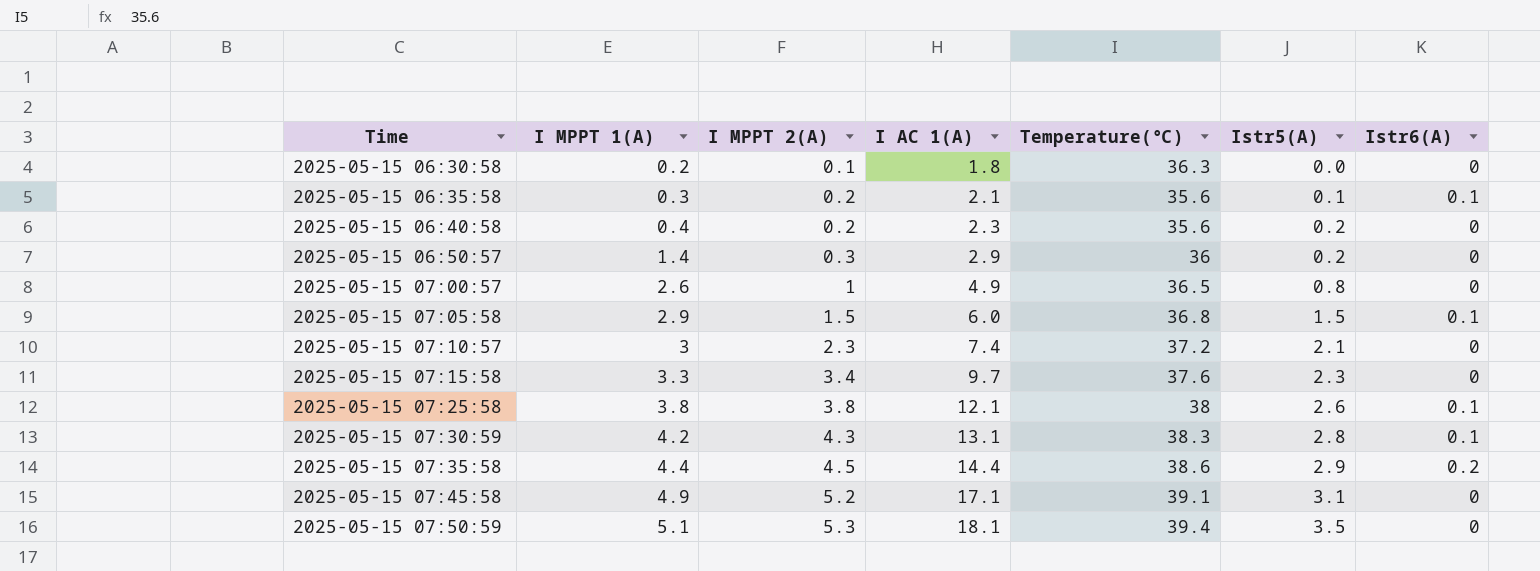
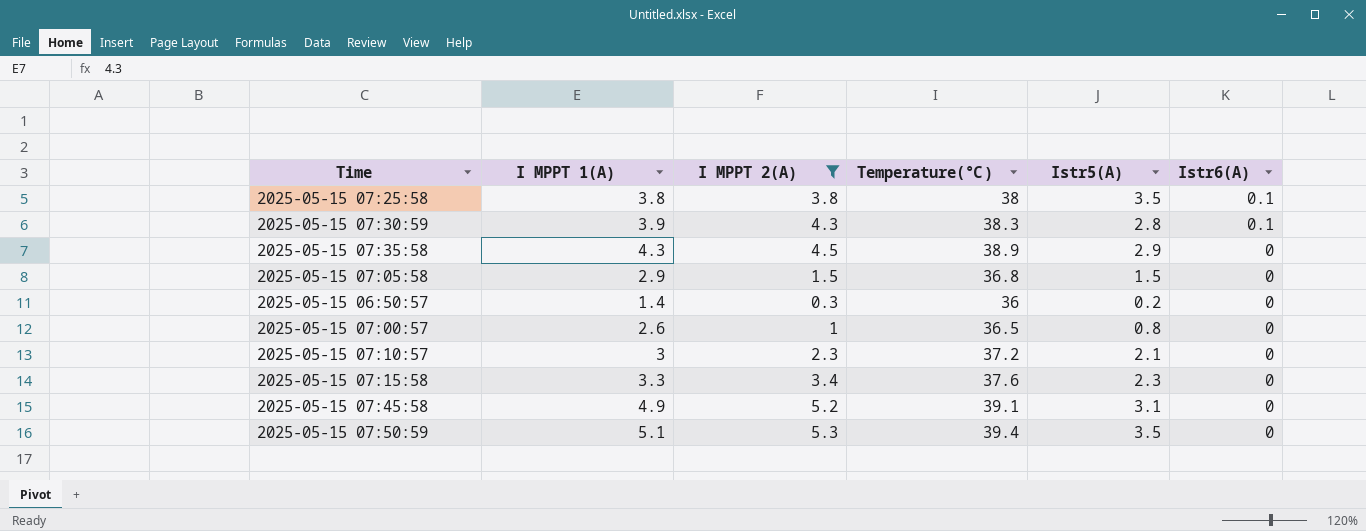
filter: none -> I MPPT 2(A) >= 0.3
row order: Time ascending -> Istr6(A) descending
column I AC 1(A) | position: 4 -> none
2025-05-15 07:25:58 | Istr5(A): 2.6 -> 3.5
2025-05-15 07:30:59 | I MPPT 1(A): 4.2 -> 3.9
2025-05-15 07:35:58 | I MPPT 1(A): 4.4 -> 4.3
2025-05-15 07:35:58 | Temperature(℃): 38.6 -> 38.9
2025-05-15 07:35:58 | Istr6(A): 0.2 -> 0
2025-05-15 07:05:58 | Istr6(A): 0.1 -> 0

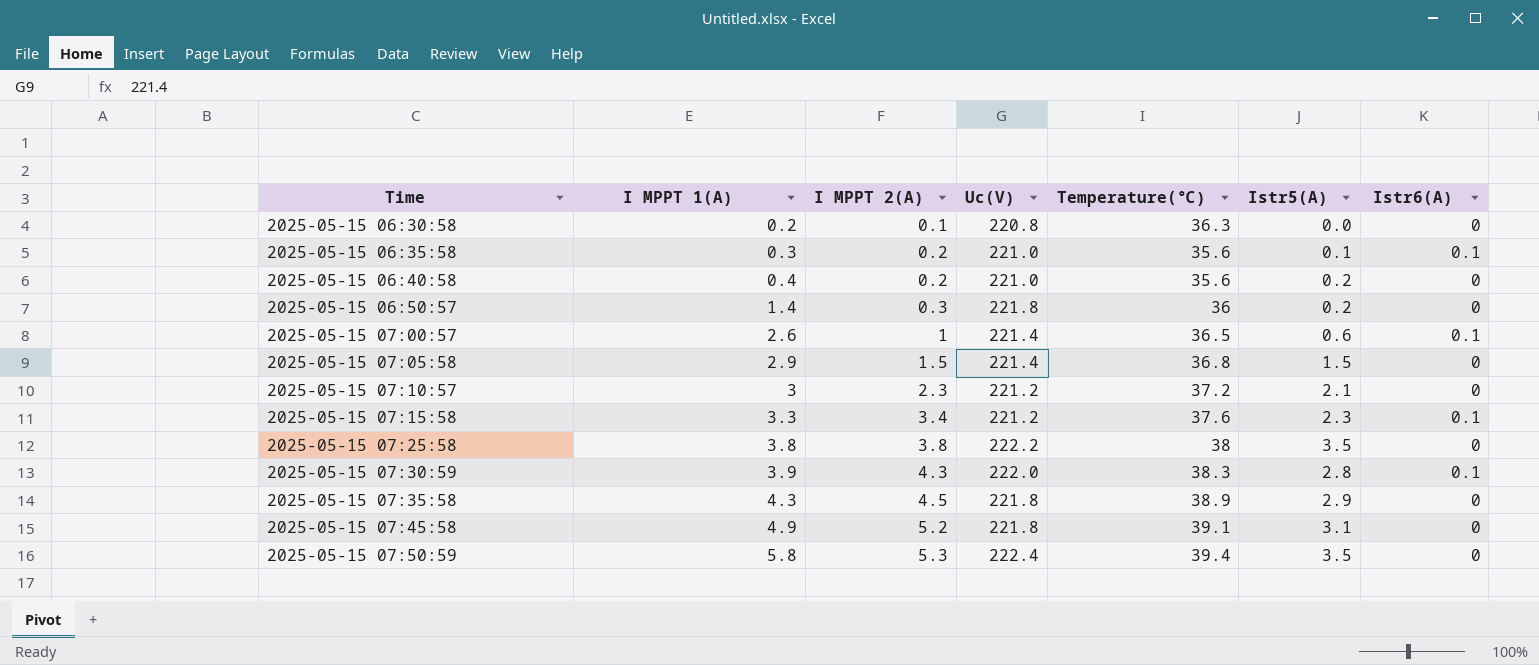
filter: I MPPT 2(A) >= 0.3 -> none
row order: Istr6(A) descending -> Time ascending
column Uc(V) | position: none -> 4
2025-05-15 07:00:57 | Istr5(A): 0.8 -> 0.6
2025-05-15 07:00:57 | Istr6(A): 0 -> 0.1
2025-05-15 07:15:58 | Istr6(A): 0 -> 0.1
2025-05-15 07:25:58 | Istr6(A): 0.1 -> 0
2025-05-15 07:50:59 | I MPPT 1(A): 5.1 -> 5.8

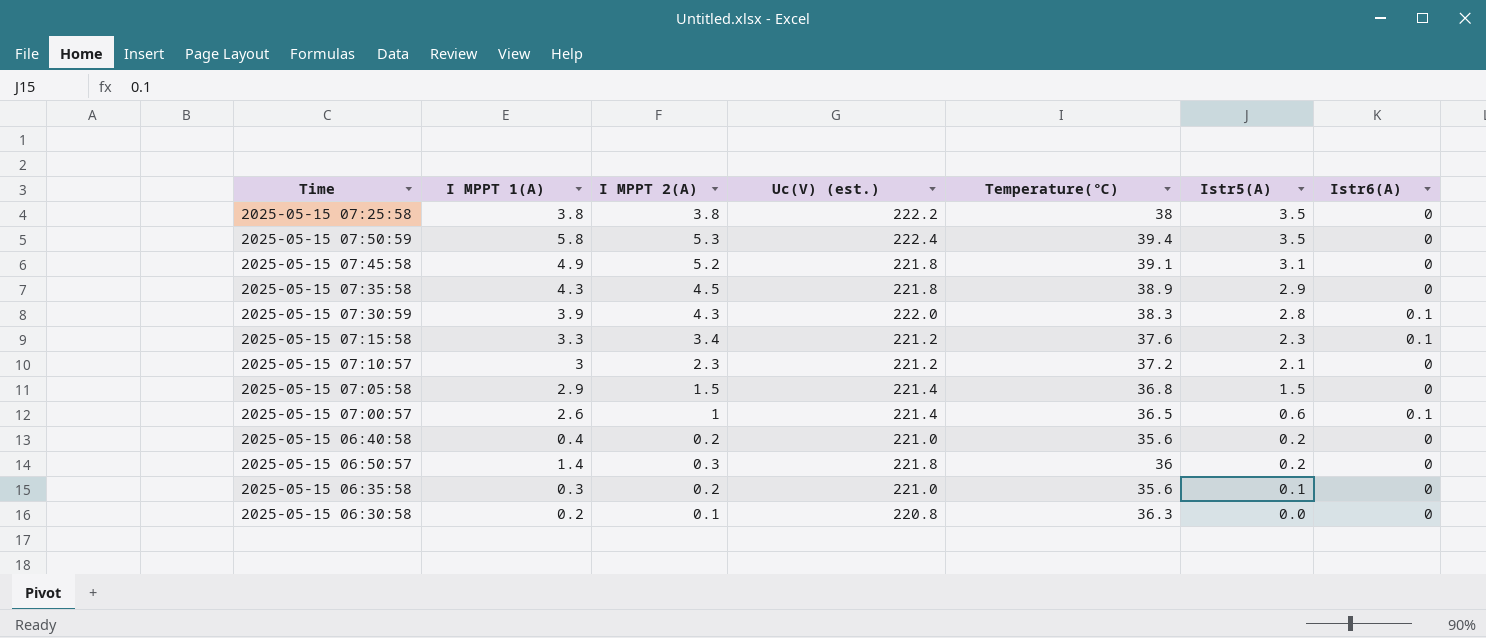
row order: Time ascending -> Istr5(A) descending
column name: Uc(V) -> Uc(V) (est.)
2025-05-15 06:35:58 | Istr6(A): 0.1 -> 0

